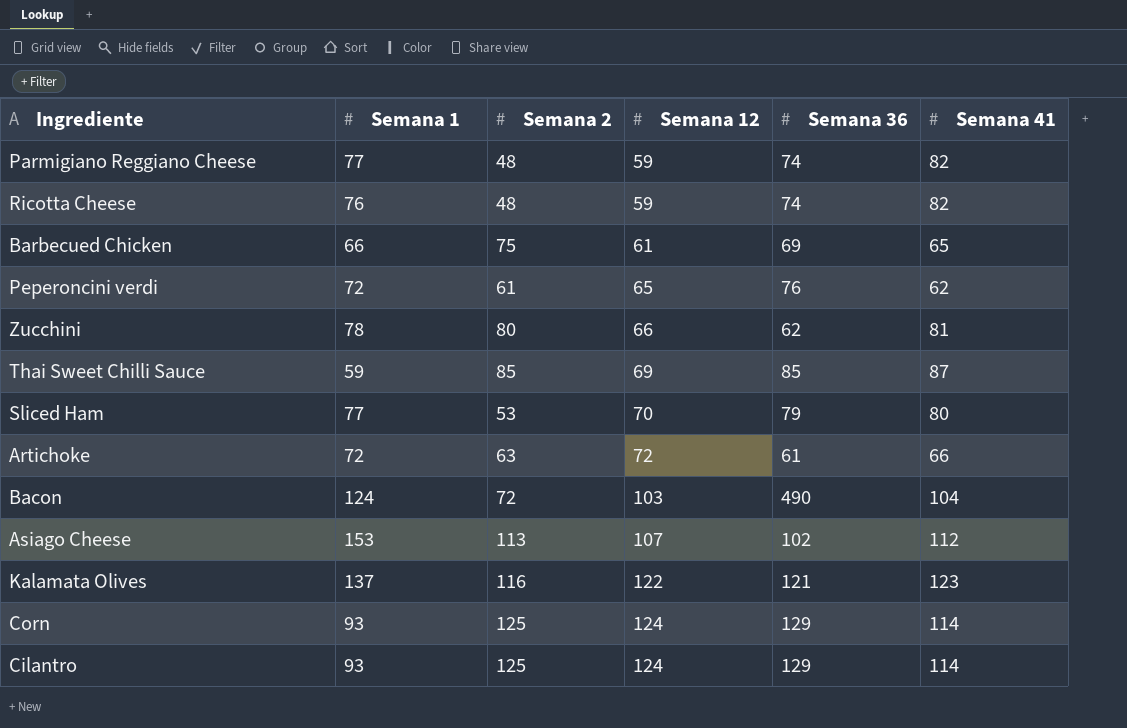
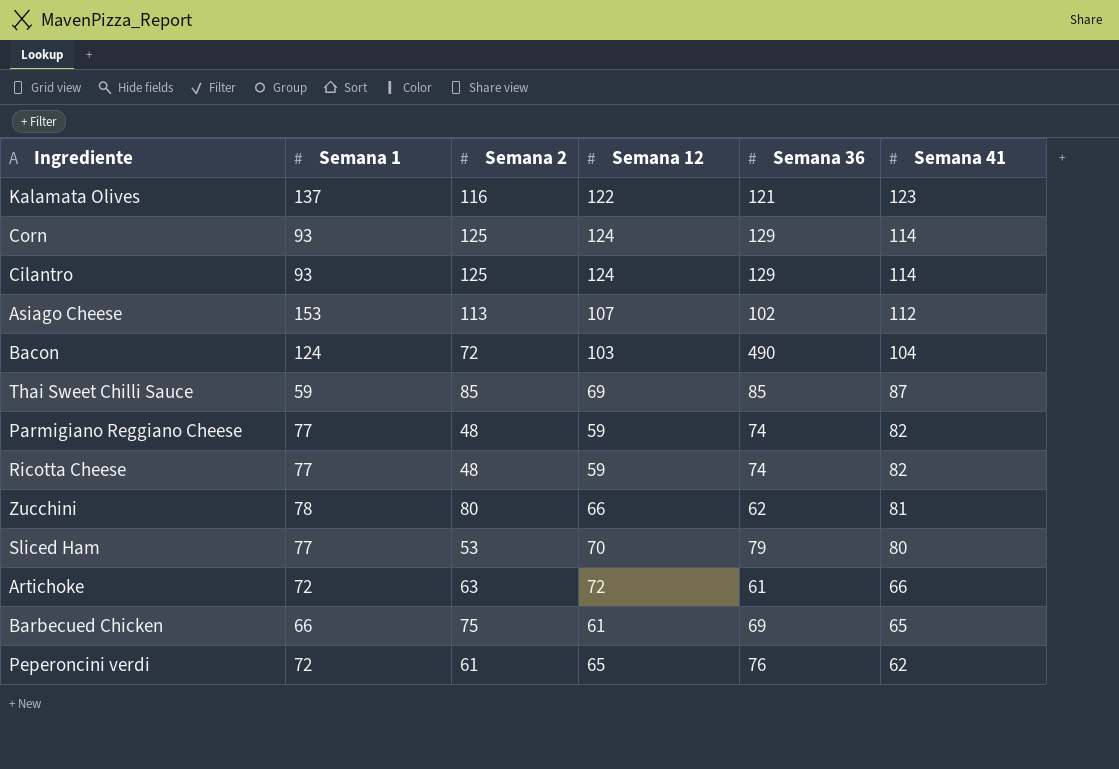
row order: Semana 12 ascending -> Semana 41 descending
Ricotta Cheese | Semana 1: 76 -> 77

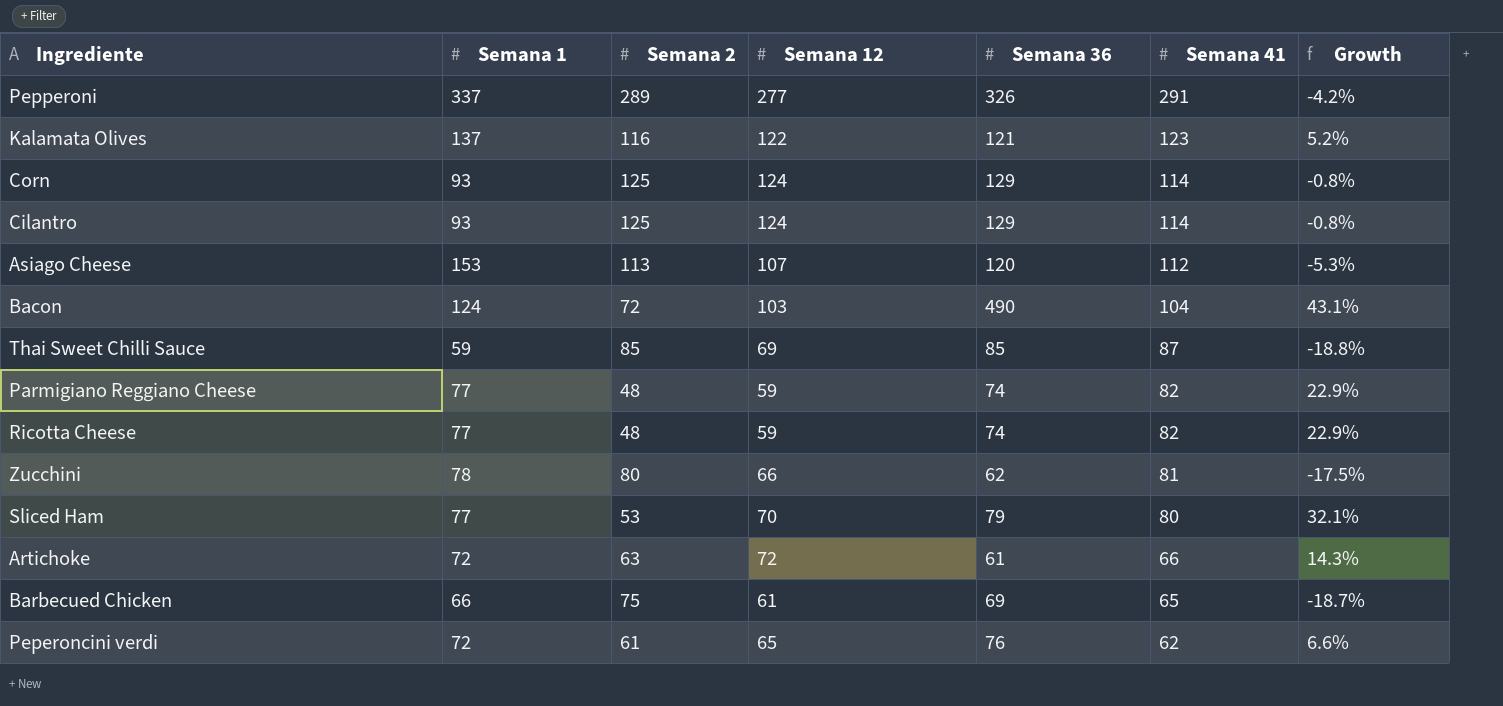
column Growth | formula: none -> ([Semana 12] - [Semana 2]) / [Semana 2]
row Pepperoni: none -> 337 | 289 | 277 | 326 | 291 | -4.2%
Asiago Cheese | Semana 36: 102 -> 120

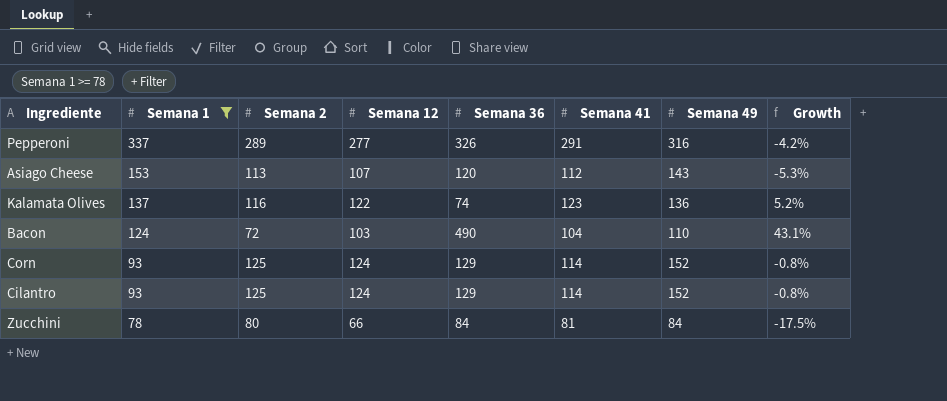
filter: none -> Semana 1 >= 78
row order: Semana 41 descending -> Semana 1 descending
column Semana 49 | position: none -> 7
Kalamata Olives | Semana 36: 121 -> 74
Zucchini | Semana 36: 62 -> 84

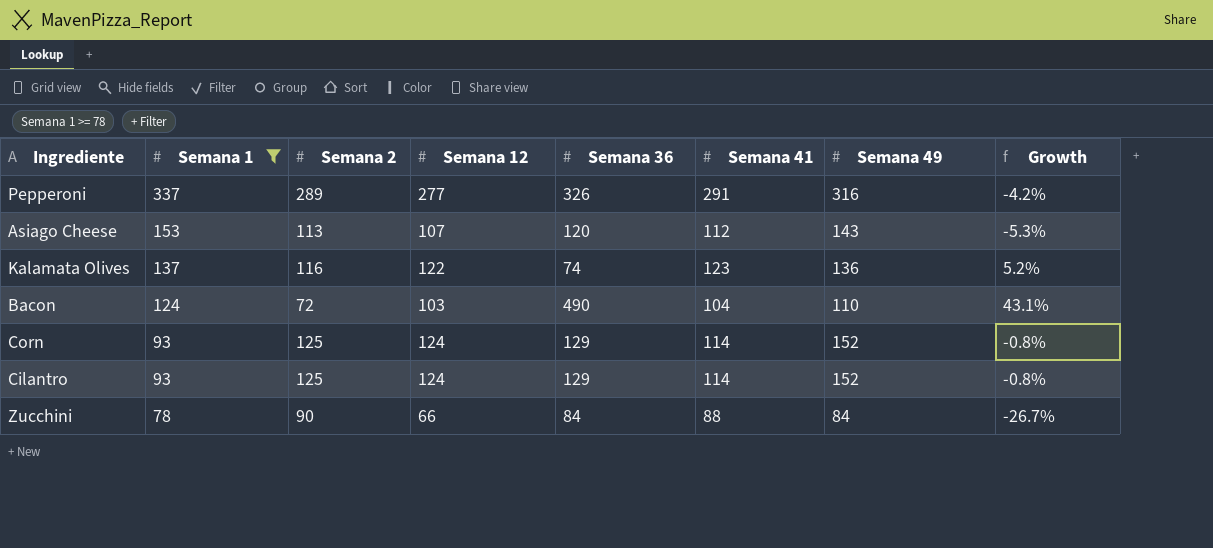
Zucchini | Semana 2: 80 -> 90
Zucchini | Semana 41: 81 -> 88
Zucchini | Growth: -17.5% -> -26.7%

